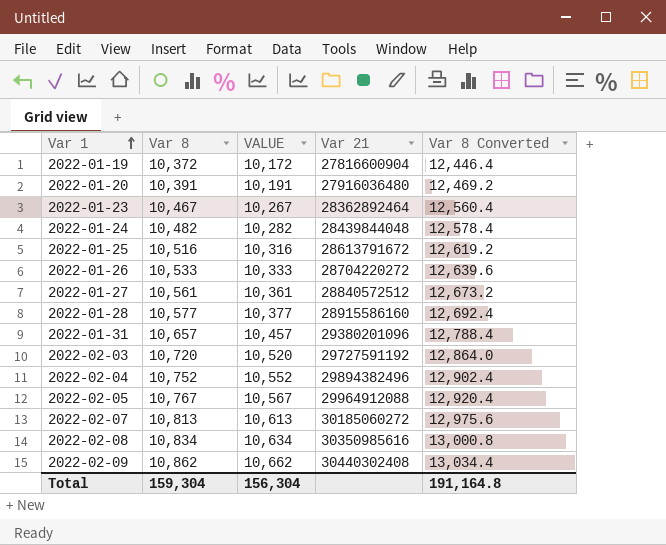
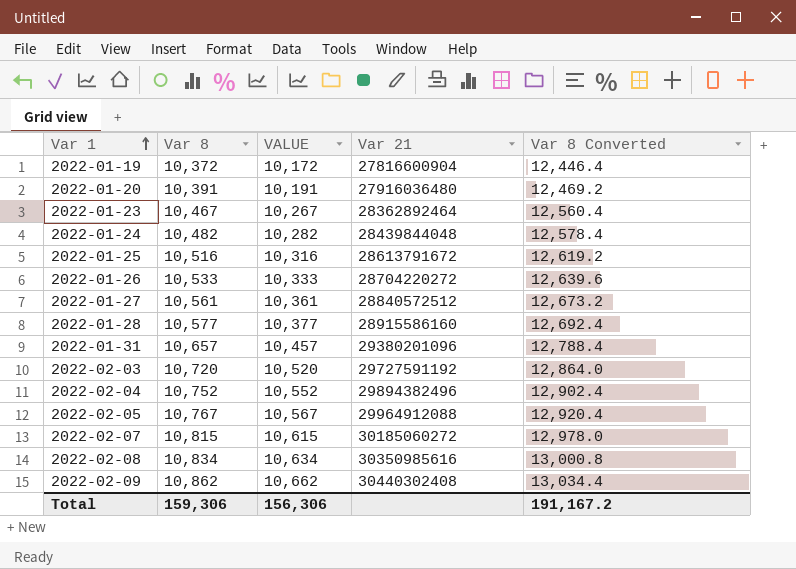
2022-02-07 | Var 8: 10,813 -> 10,815
2022-02-07 | VALUE: 10,613 -> 10,615
2022-02-07 | Var 8 Converted: 12,975.6 -> 12,978.0
Total | Var 8: 159,304 -> 159,306
Total | VALUE: 156,304 -> 156,306
Total | Var 8 Converted: 191,164.8 -> 191,167.2

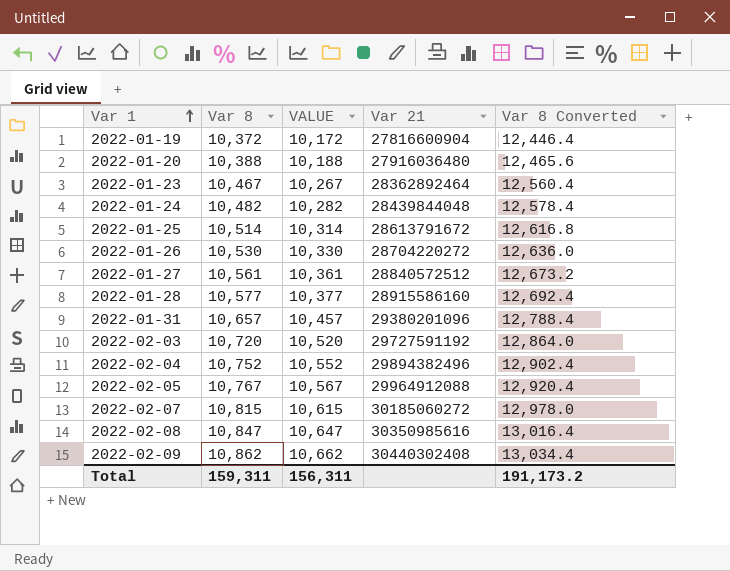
2022-01-20 | Var 8: 10,391 -> 10,388
2022-01-20 | VALUE: 10,191 -> 10,188
2022-01-20 | Var 8 Converted: 12,469.2 -> 12,465.6
2022-01-25 | Var 8: 10,516 -> 10,514
2022-01-25 | VALUE: 10,316 -> 10,314
2022-01-25 | Var 8 Converted: 12,619.2 -> 12,616.8
2022-01-26 | Var 8: 10,533 -> 10,530
2022-01-26 | VALUE: 10,333 -> 10,330
2022-01-26 | Var 8 Converted: 12,639.6 -> 12,636.0
2022-02-08 | Var 8: 10,834 -> 10,847
2022-02-08 | VALUE: 10,634 -> 10,647
2022-02-08 | Var 8 Converted: 13,000.8 -> 13,016.4
Total | Var 8: 159,306 -> 159,311
Total | VALUE: 156,306 -> 156,311
Total | Var 8 Converted: 191,167.2 -> 191,173.2

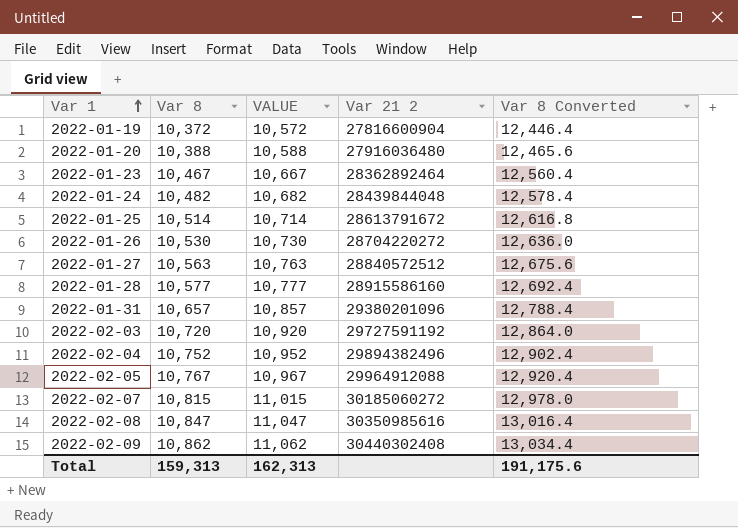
column VALUE | formula: [Var 8] - 200 -> [Var 8] + 200
column name: Var 21 -> Var 21 2
2022-01-27 | Var 8: 10,561 -> 10,563
2022-01-27 | Var 8 Converted: 12,673.2 -> 12,675.6
Total | Var 8: 159,311 -> 159,313
Total | VALUE: 156,311 -> 162,313
Total | Var 8 Converted: 191,173.2 -> 191,175.6

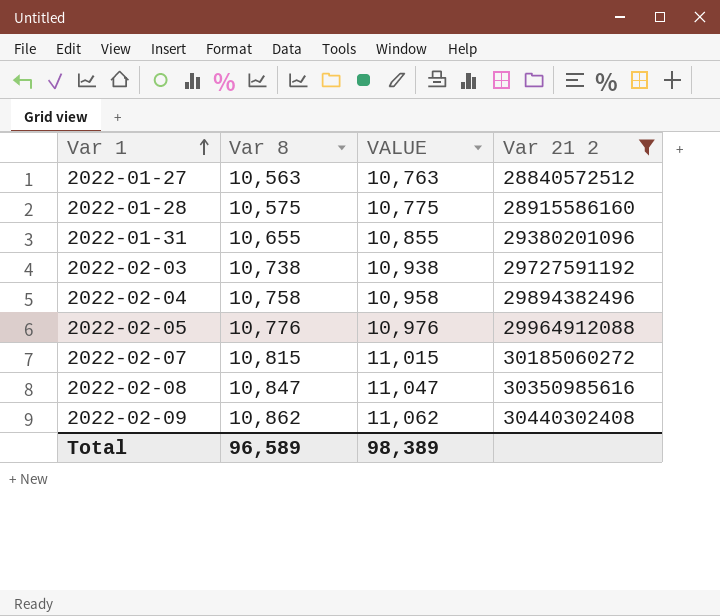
filter: none -> Var 21 2 >= 28840572512
column Var 8 Converted | formula: [Var 8] * 1.2 -> none
2022-01-28 | Var 8: 10,577 -> 10,575
2022-01-28 | VALUE: 10,777 -> 10,775
2022-01-31 | Var 8: 10,657 -> 10,655
2022-01-31 | VALUE: 10,857 -> 10,855
2022-02-03 | Var 8: 10,720 -> 10,738
2022-02-03 | VALUE: 10,920 -> 10,938
2022-02-04 | Var 8: 10,752 -> 10,758
2022-02-04 | VALUE: 10,952 -> 10,958
2022-02-05 | Var 8: 10,767 -> 10,776
2022-02-05 | VALUE: 10,967 -> 10,976
Total | Var 8: 159,313 -> 96,589
Total | VALUE: 162,313 -> 98,389

